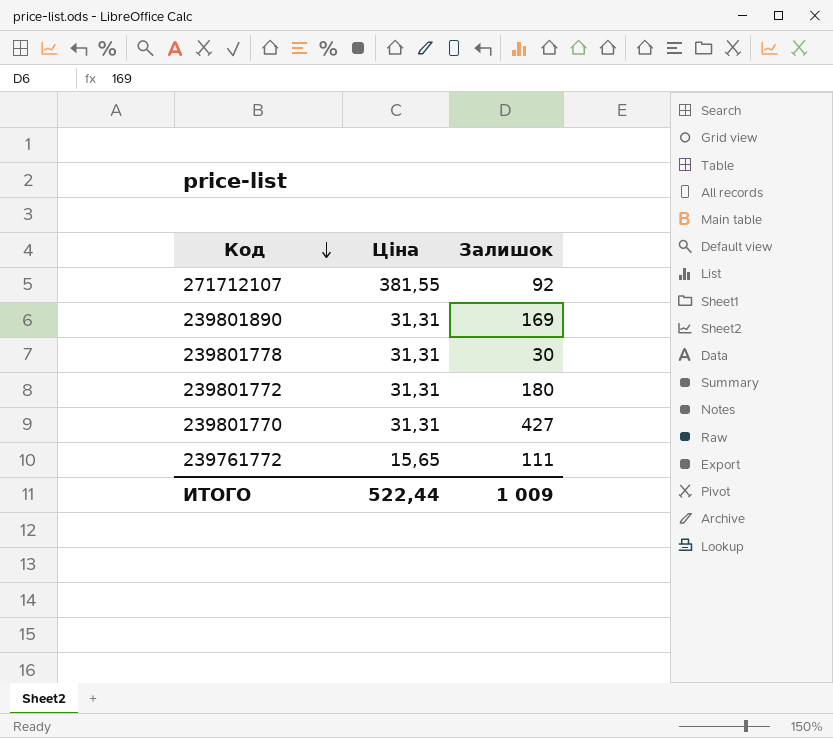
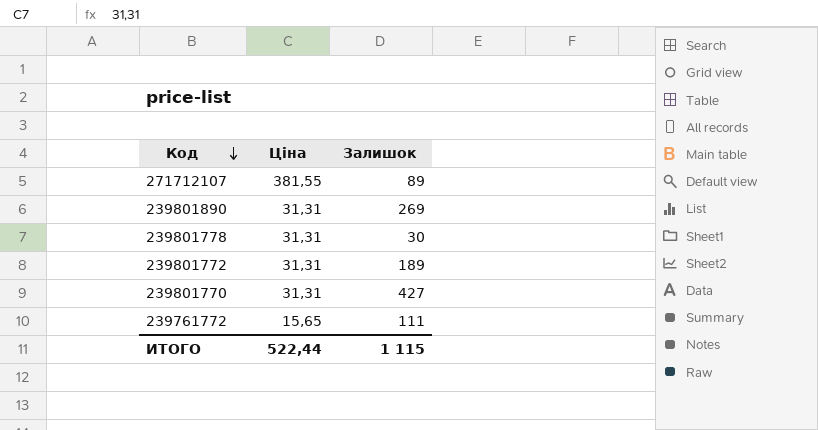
271712107 | Залишок: 92 -> 89
239801890 | Залишок: 169 -> 269
239801772 | Залишок: 180 -> 189
ИТОГО | Залишок: 1 009 -> 1 115

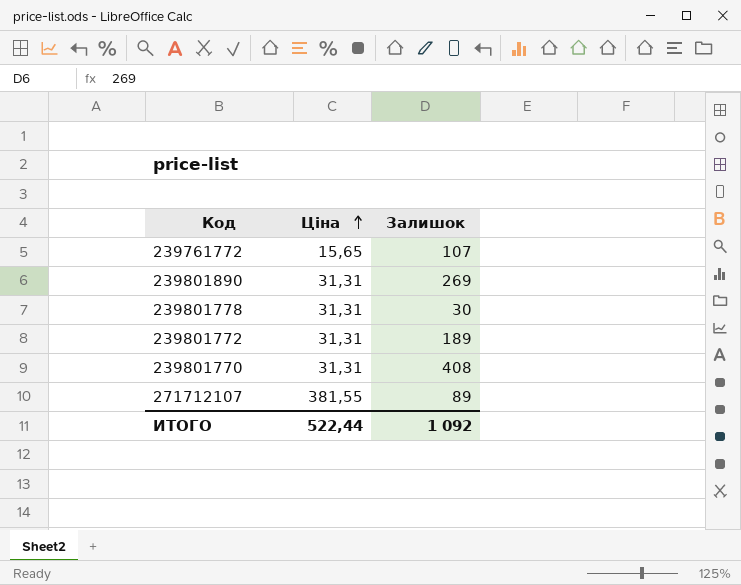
row order: Код descending -> Ціна ascending
239761772 | Залишок: 111 -> 107
239801770 | Залишок: 427 -> 408
ИТОГО | Залишок: 1 115 -> 1 092

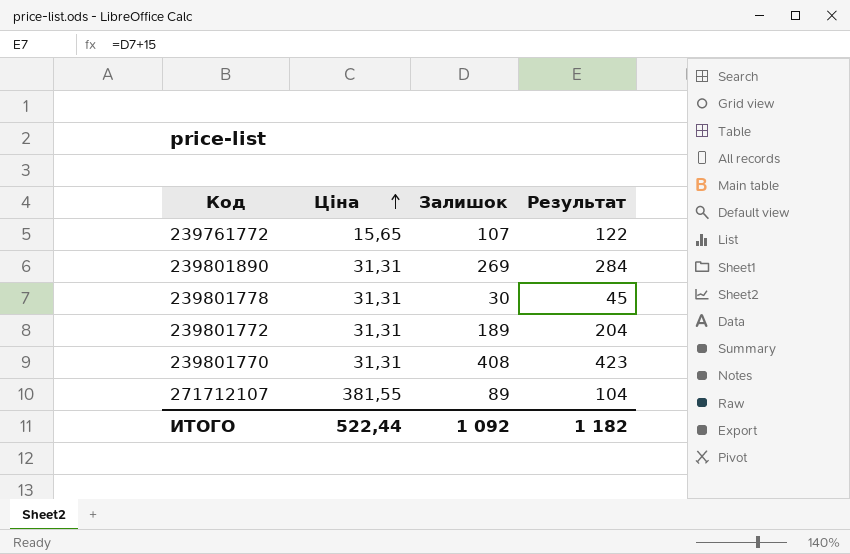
column Результат | formula: none -> [Залишок] + 15

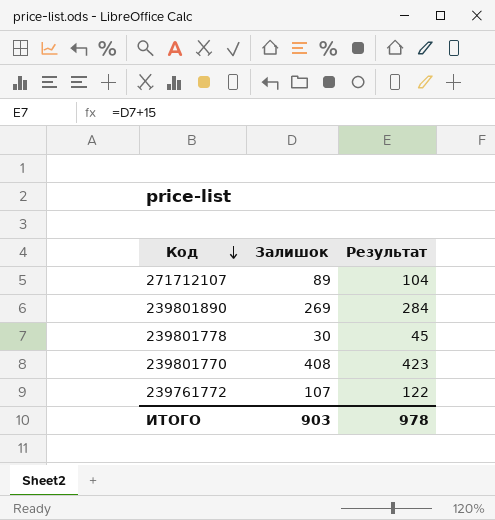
row order: Ціна ascending -> Код descending
column Ціна | position: 2 -> none
row 239801772: 31,31 | 189 | 204 -> none
ИТОГО | Залишок: 1 092 -> 903
ИТОГО | Результат: 1 182 -> 978

